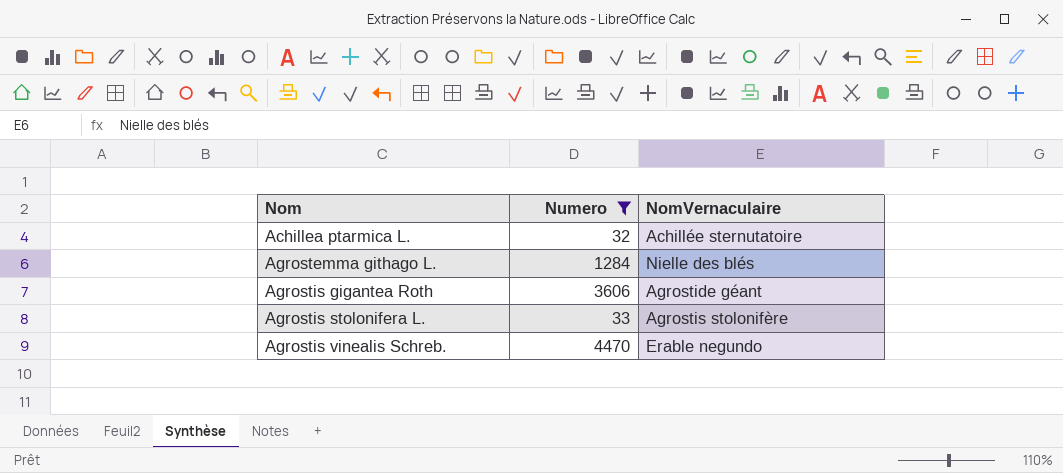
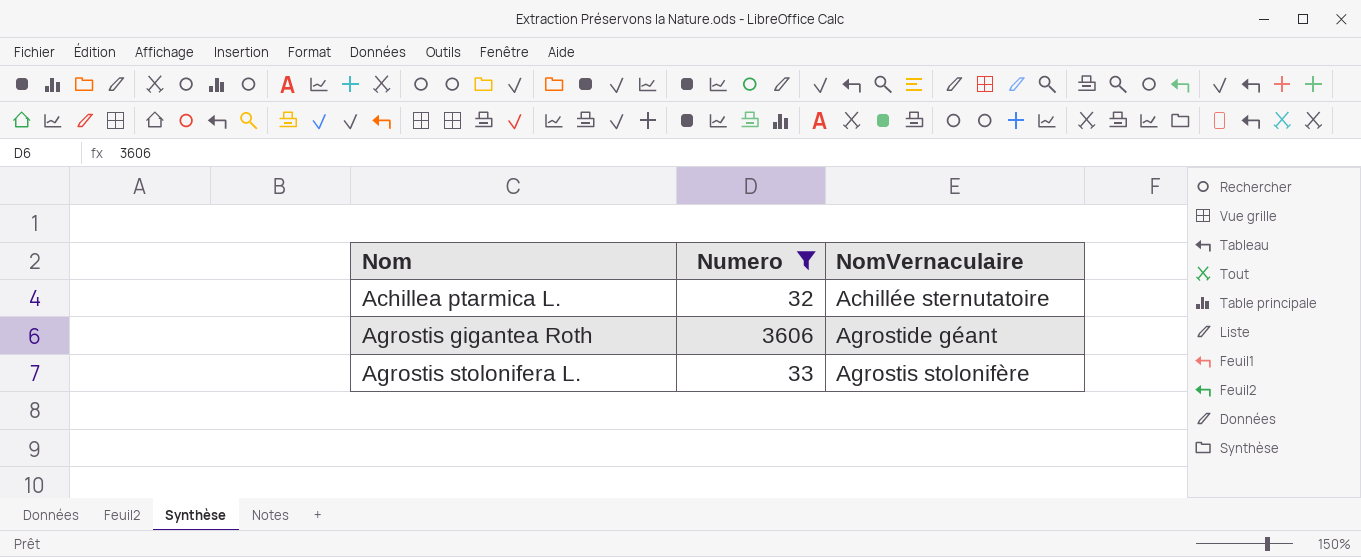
row Agrostemma githago L.: 1284 | Nielle des blés -> none
row Agrostis vinealis Schreb.: 4470 | Erable negundo -> none

